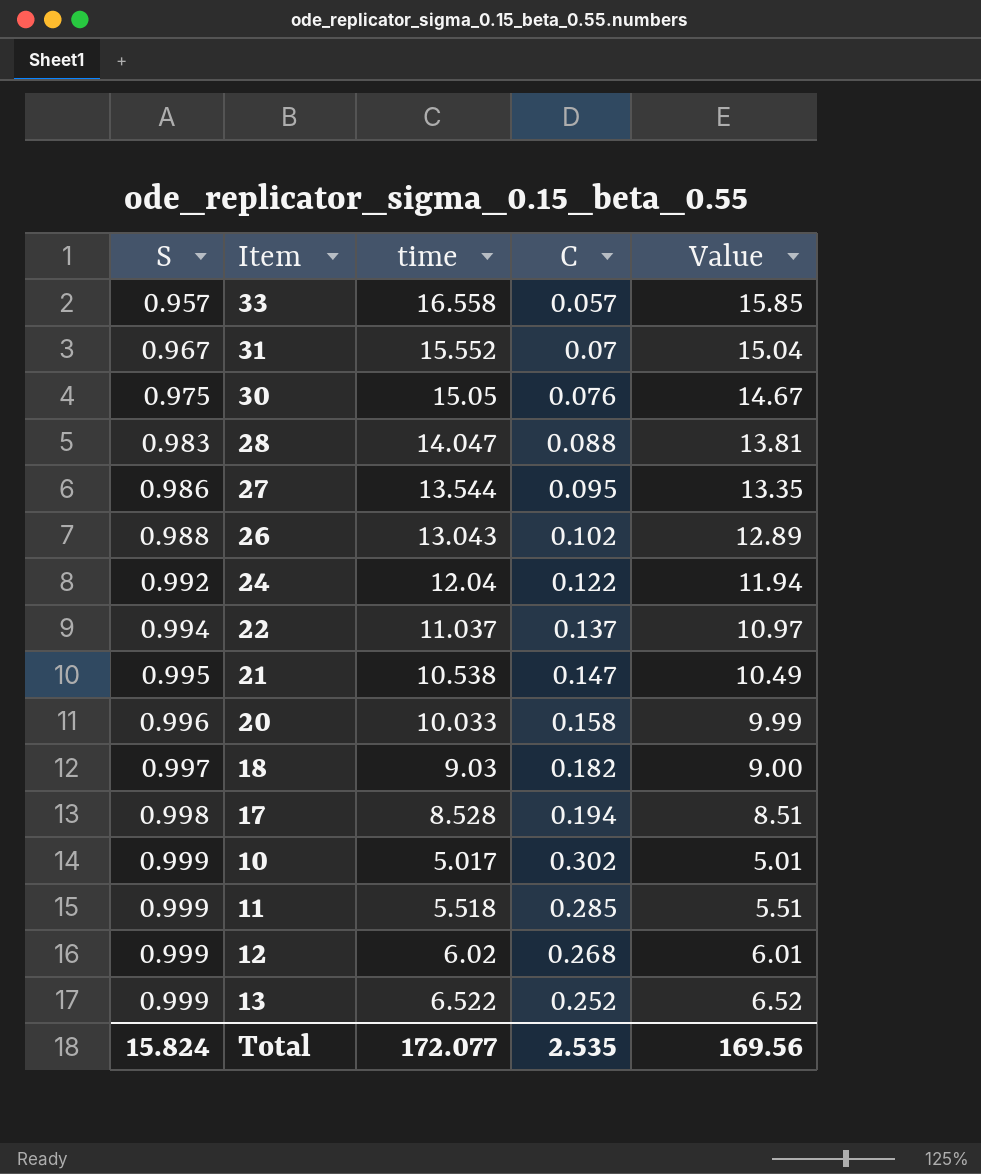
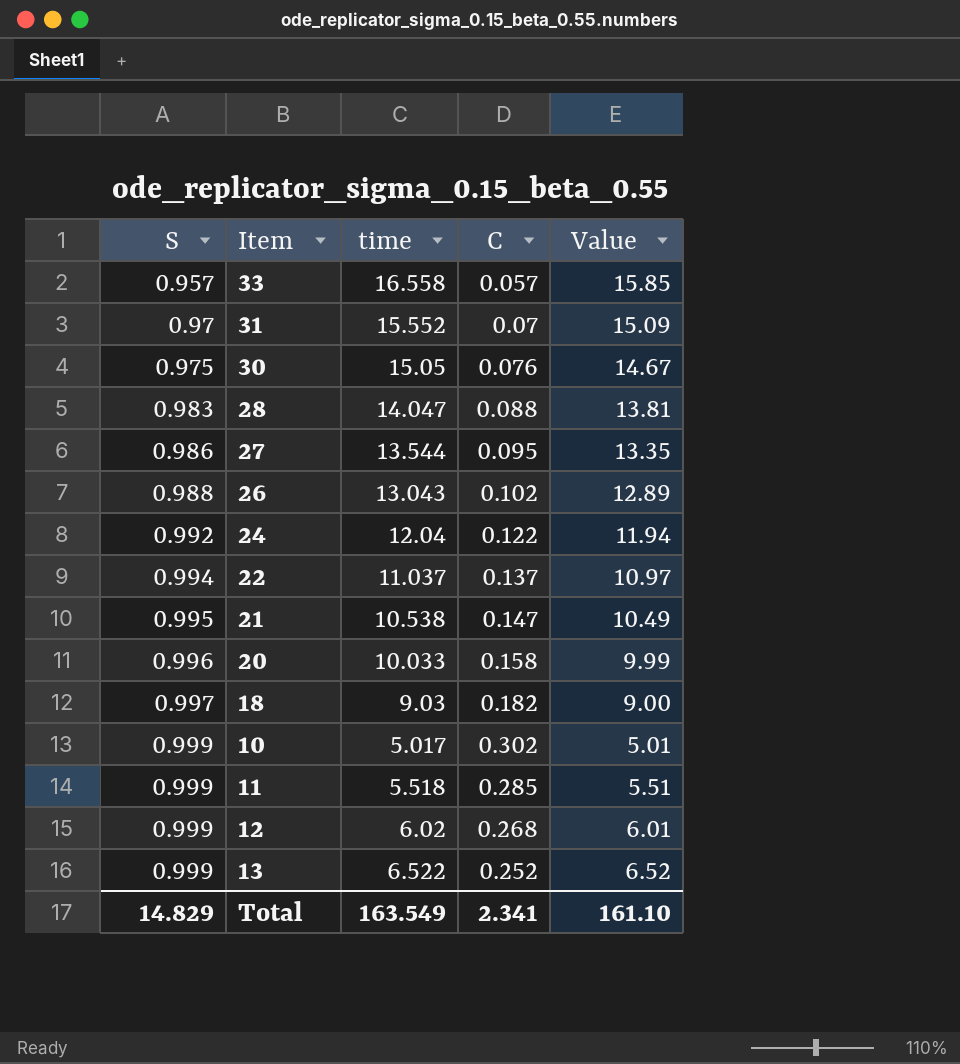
row 17: 0.998 | 8.528 | 0.194 | 8.51 -> none
31 | S: 0.967 -> 0.97
31 | Value: 15.04 -> 15.09
Total | S: 15.824 -> 14.829
Total | time: 172.077 -> 163.549
Total | C: 2.535 -> 2.341
Total | Value: 169.56 -> 161.10

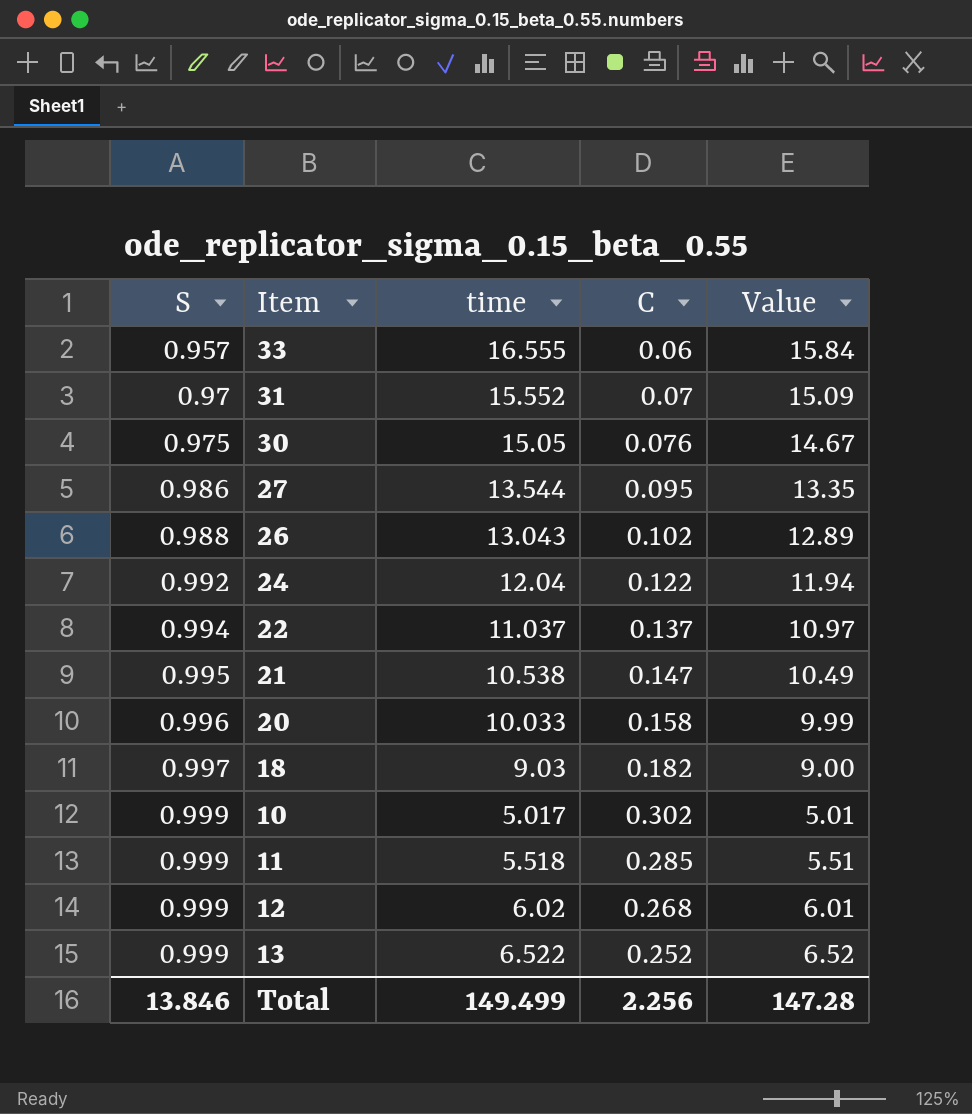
row 28: 0.983 | 14.047 | 0.088 | 13.81 -> none
33 | time: 16.558 -> 16.555
33 | C: 0.057 -> 0.06
33 | Value: 15.85 -> 15.84
Total | S: 14.829 -> 13.846
Total | time: 163.549 -> 149.499
Total | C: 2.341 -> 2.256
Total | Value: 161.10 -> 147.28

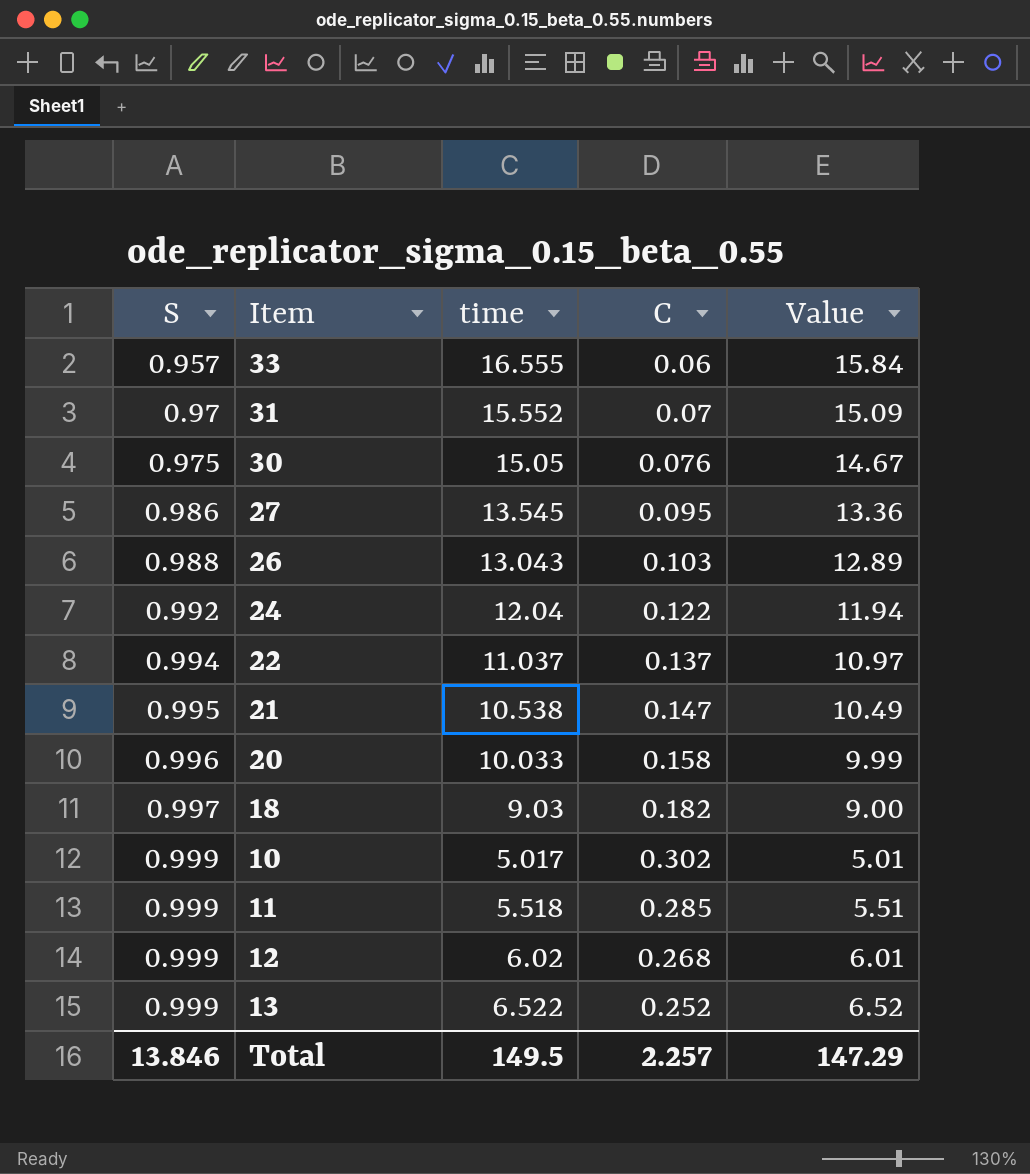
27 | time: 13.544 -> 13.545
27 | Value: 13.35 -> 13.36
26 | C: 0.102 -> 0.103
Total | time: 149.499 -> 149.5
Total | C: 2.256 -> 2.257
Total | Value: 147.28 -> 147.29

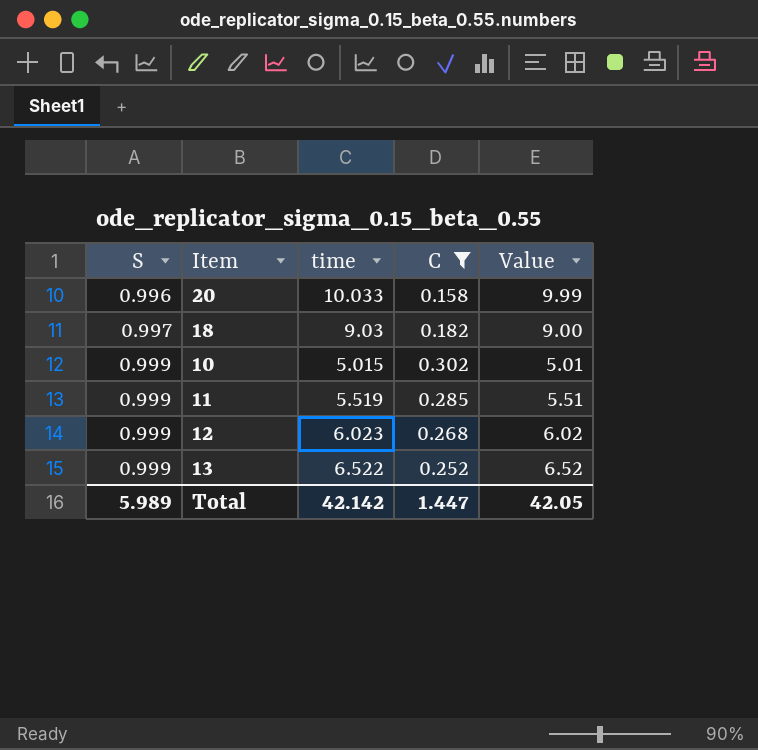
filter: none -> C >= 0.158
10 | time: 5.017 -> 5.015
11 | time: 5.518 -> 5.519
12 | time: 6.02 -> 6.023
12 | Value: 6.01 -> 6.02
Total | S: 13.846 -> 5.989
Total | time: 149.5 -> 42.142
Total | C: 2.257 -> 1.447
Total | Value: 147.29 -> 42.05

